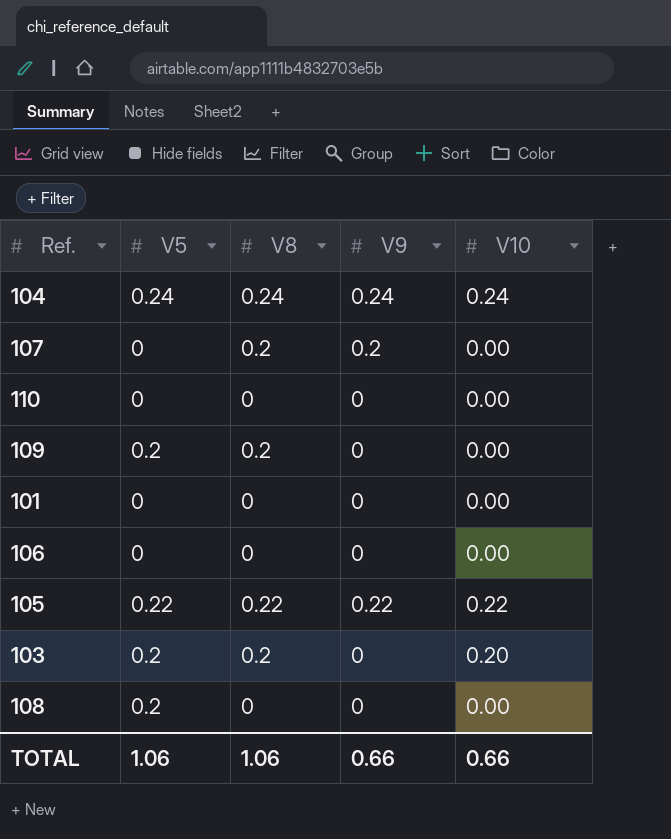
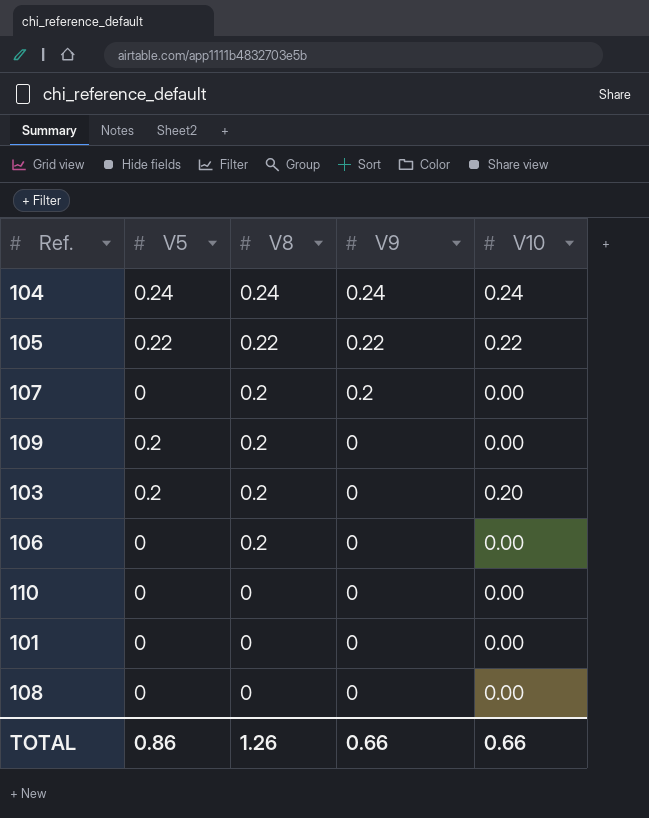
row order: none -> V8 descending
106 | V8: 0 -> 0.2
108 | V5: 0.2 -> 0
TOTAL | V5: 1.06 -> 0.86
TOTAL | V8: 1.06 -> 1.26

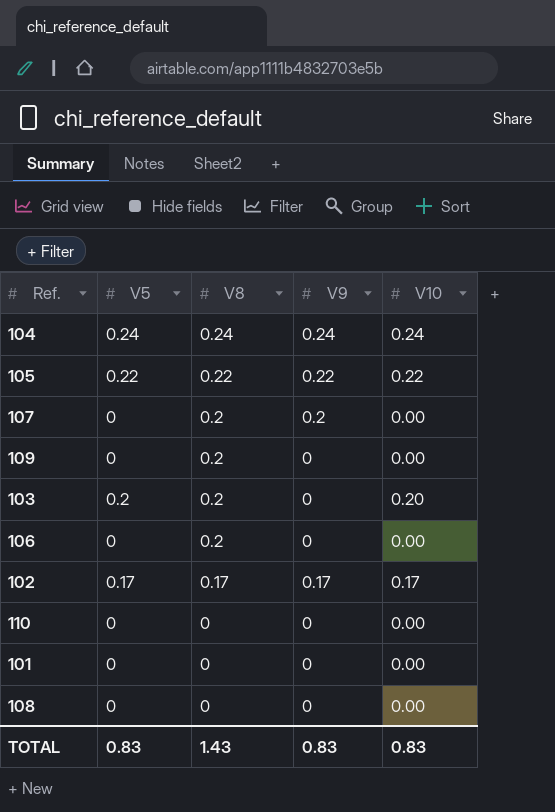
109 | V5: 0.2 -> 0
row 102: none -> 0.17 | 0.17 | 0.17 | 0.17
TOTAL | V5: 0.86 -> 0.83
TOTAL | V8: 1.26 -> 1.43
TOTAL | V9: 0.66 -> 0.83
TOTAL | V10: 0.66 -> 0.83

